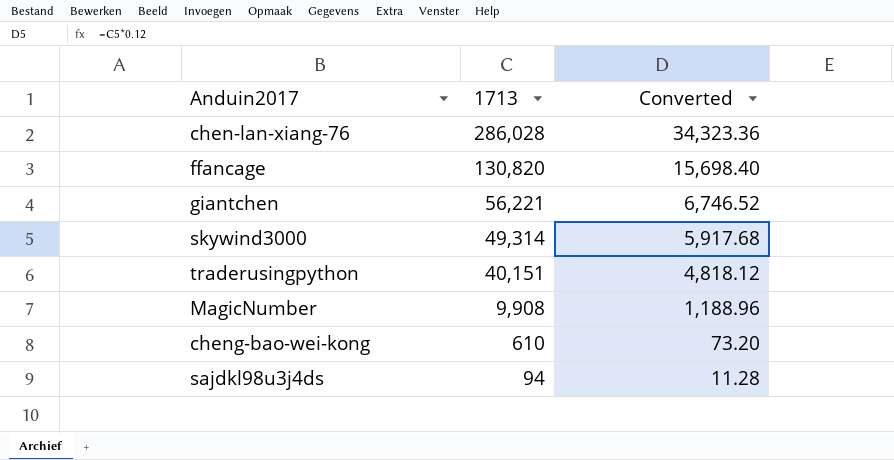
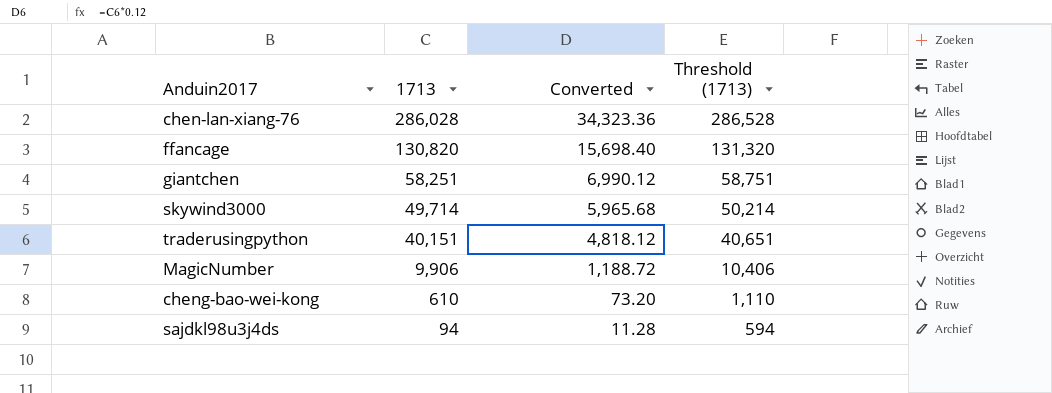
column Threshold (1713) | formula: none -> [1713] + 500
giantchen | 1713: 56,221 -> 58,251
giantchen | Converted: 6,746.52 -> 6,990.12
skywind3000 | 1713: 49,314 -> 49,714
skywind3000 | Converted: 5,917.68 -> 5,965.68
MagicNumber | 1713: 9,908 -> 9,906
MagicNumber | Converted: 1,188.96 -> 1,188.72

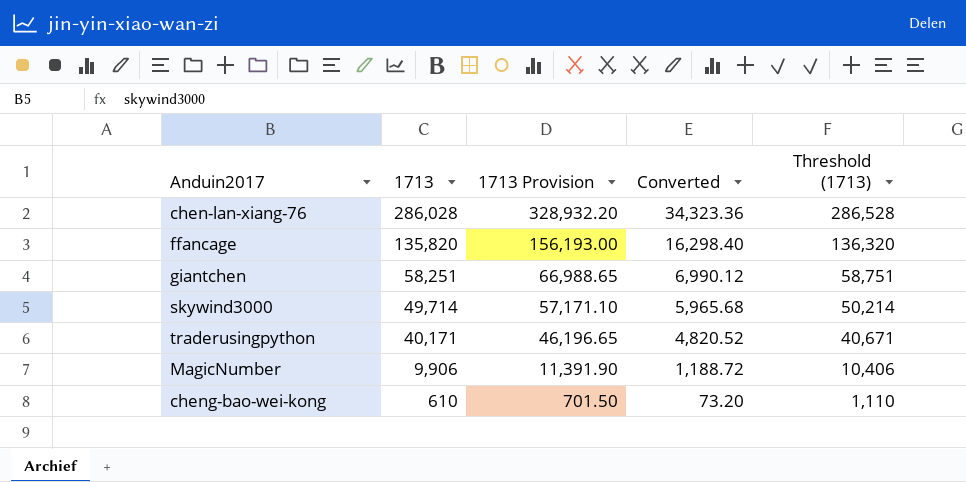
column 1713 Provision | formula: none -> [1713] * 1.15
row sajdkl98u3j4ds: 94 | 11.28 | 594 -> none
ffancage | 1713: 130,820 -> 135,820
ffancage | Converted: 15,698.40 -> 16,298.40
ffancage | Threshold (1713): 131,320 -> 136,320
traderusingpython | 1713: 40,151 -> 40,171
traderusingpython | Converted: 4,818.12 -> 4,820.52
traderusingpython | Threshold (1713): 40,651 -> 40,671

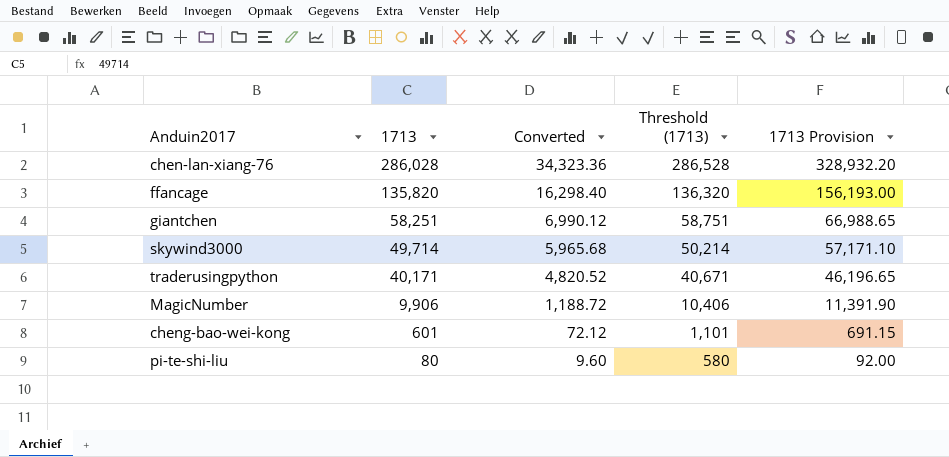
column 1713 Provision | position: 3 -> 5
cheng-bao-wei-kong | 1713: 610 -> 601
cheng-bao-wei-kong | Converted: 73.20 -> 72.12
cheng-bao-wei-kong | Threshold (1713): 1,110 -> 1,101
cheng-bao-wei-kong | 1713 Provision: 701.50 -> 691.15
row pi-te-shi-liu: none -> 80 | 9.60 | 580 | 92.00

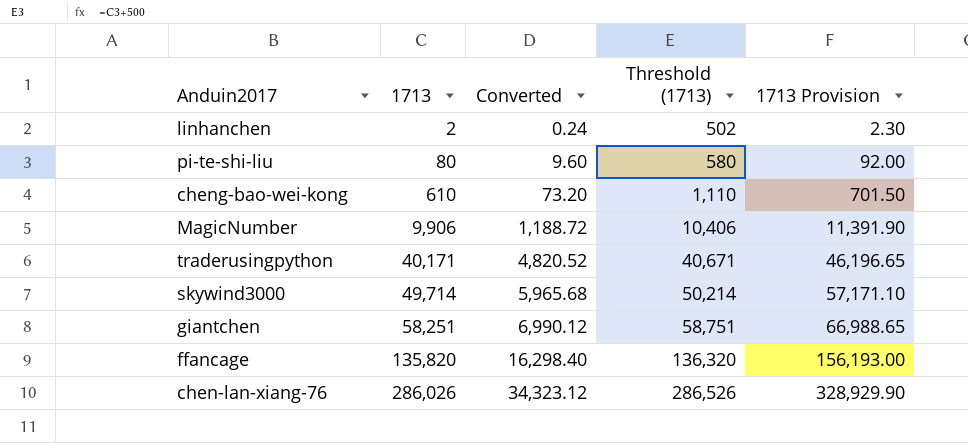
row order: 1713 descending -> 1713 ascending
row linhanchen: none -> 2 | 0.24 | 502 | 2.30
cheng-bao-wei-kong | 1713: 601 -> 610
cheng-bao-wei-kong | Converted: 72.12 -> 73.20
cheng-bao-wei-kong | Threshold (1713): 1,101 -> 1,110
cheng-bao-wei-kong | 1713 Provision: 691.15 -> 701.50
chen-lan-xiang-76 | 1713: 286,028 -> 286,026
chen-lan-xiang-76 | Converted: 34,323.36 -> 34,323.12
chen-lan-xiang-76 | Threshold (1713): 286,528 -> 286,526
chen-lan-xiang-76 | 1713 Provision: 328,932.20 -> 328,929.90

